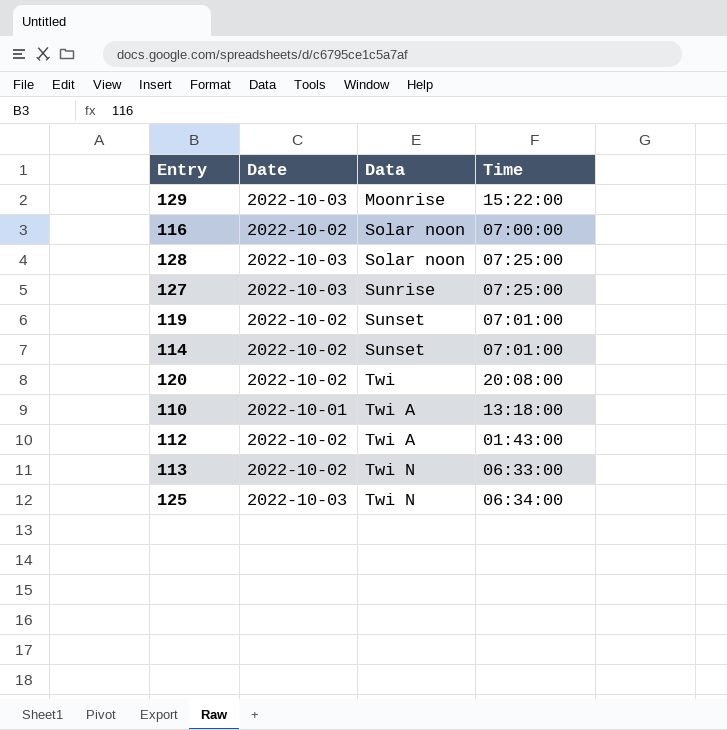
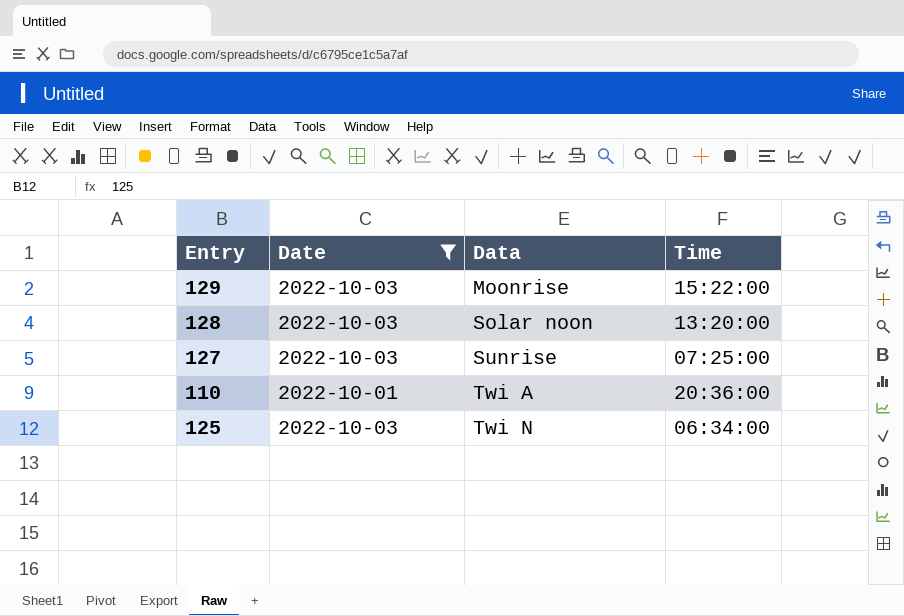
filter: none -> Date != 2022-10-02
128 | Time: 07:25:00 -> 13:20:00
110 | Time: 13:18:00 -> 20:36:00

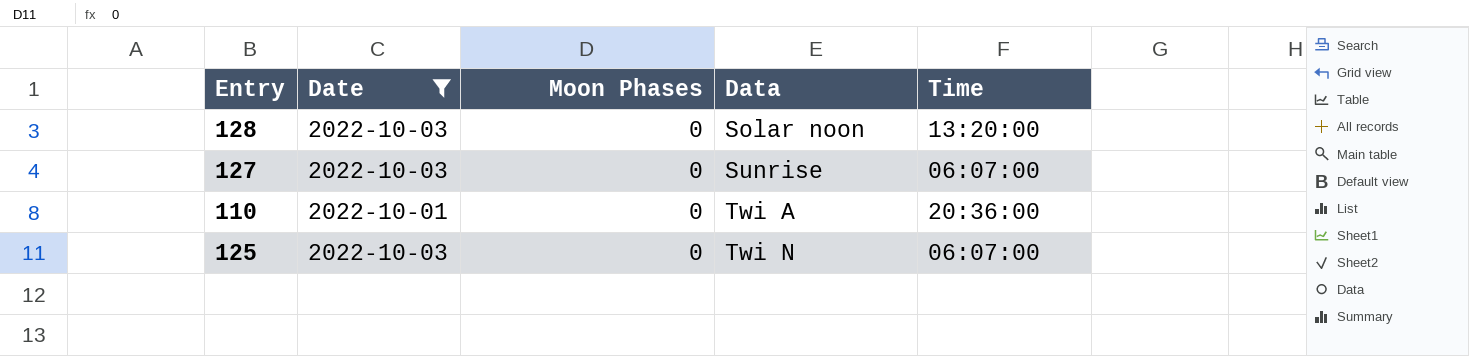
column Moon Phases | position: none -> 3
row 129: 2022-10-03 | Moonrise | 15:22:00 -> none
127 | Time: 07:25:00 -> 06:07:00
125 | Time: 06:34:00 -> 06:07:00

